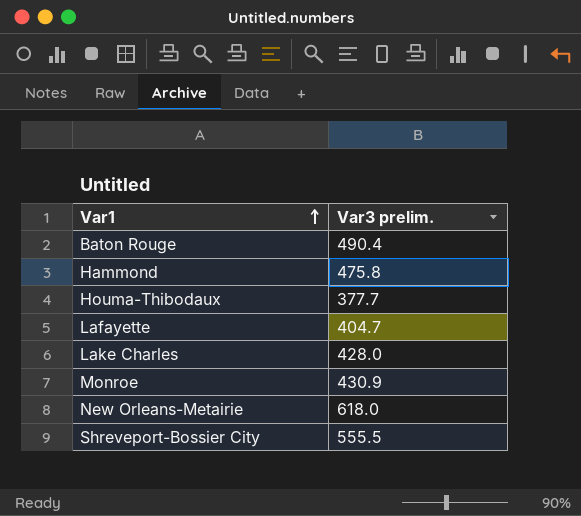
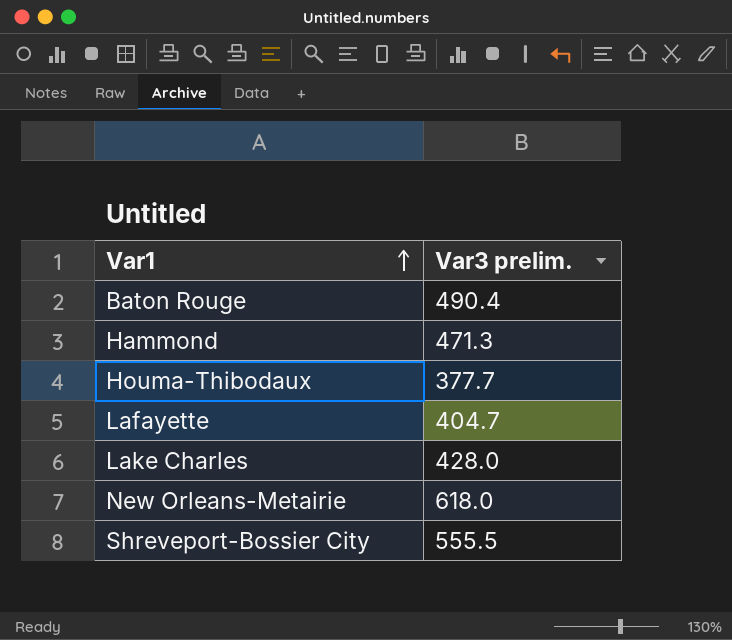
row Monroe: 430.9 -> none
Hammond | Var3 prelim.: 475.8 -> 471.3

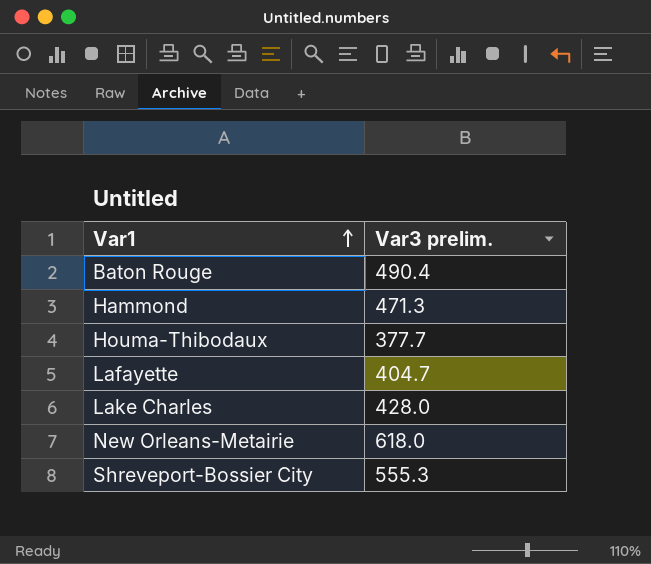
Shreveport-Bossier City | Var3 prelim.: 555.5 -> 555.3

